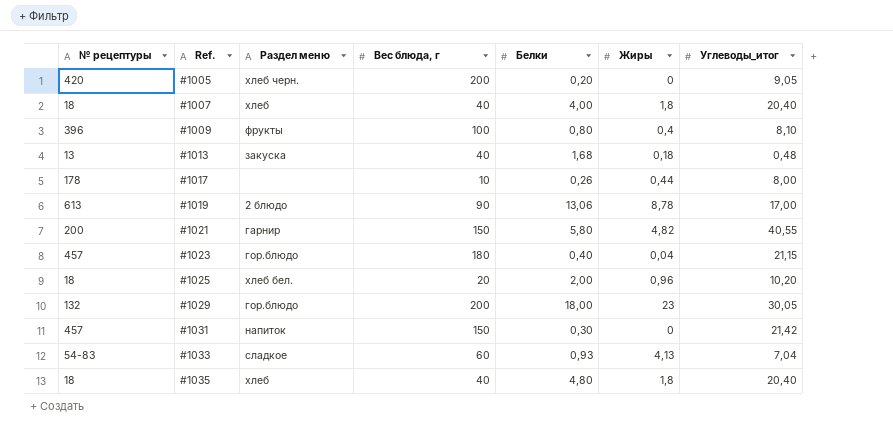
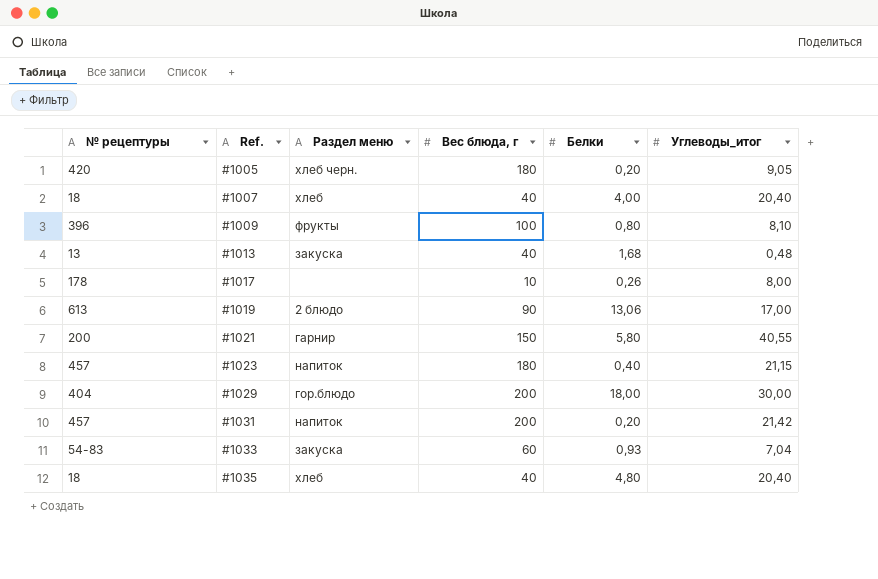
column Жиры | position: 6 -> none
row #1025: 18 | хлеб бел. | 20 | 2,00 | 0,96 | 10,20 -> none
#1005 | Вес блюда, г: 200 -> 180
#1023 | Раздел меню: гор.блюдо -> напиток
#1029 | № рецептуры: 132 -> 404
#1029 | Углеводы_итог: 30,05 -> 30,00
#1031 | Вес блюда, г: 150 -> 200
#1031 | Белки: 0,30 -> 0,20
#1033 | Раздел меню: сладкое -> закуска

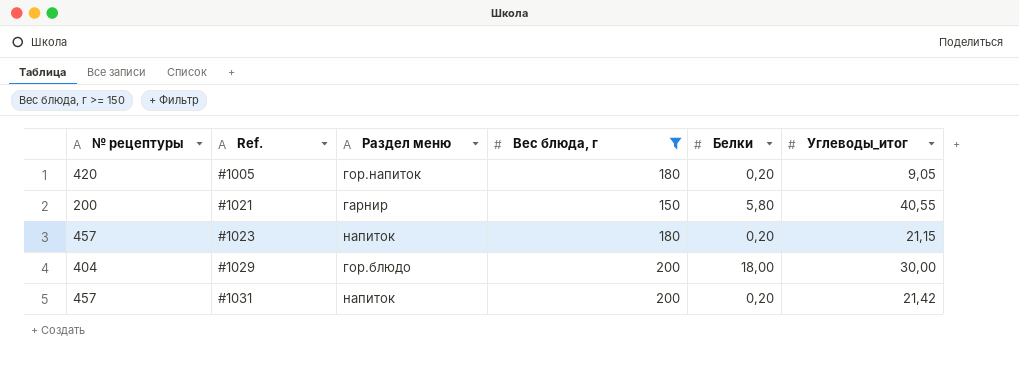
filter: none -> Вес блюда, г >= 150
#1005 | Раздел меню: хлеб черн. -> гор.напиток
#1023 | Белки: 0,40 -> 0,20

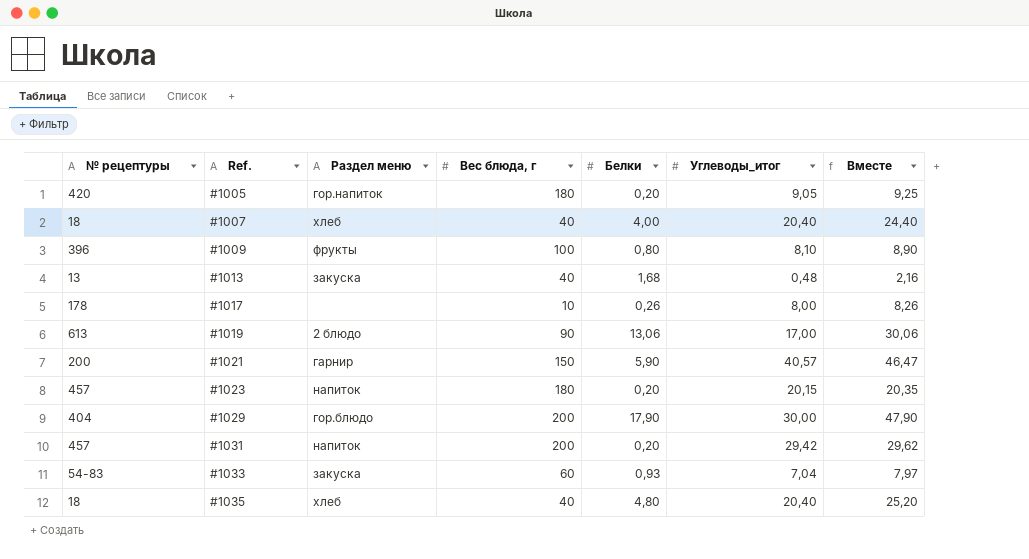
filter: Вес блюда, г >= 150 -> none
column Вместе | formula: none -> [Белки] + [Углеводы_итог]
#1021 | Белки: 5,80 -> 5,90
#1021 | Углеводы_итог: 40,55 -> 40,57
#1023 | Углеводы_итог: 21,15 -> 20,15
#1029 | Белки: 18,00 -> 17,90
#1031 | Углеводы_итог: 21,42 -> 29,42

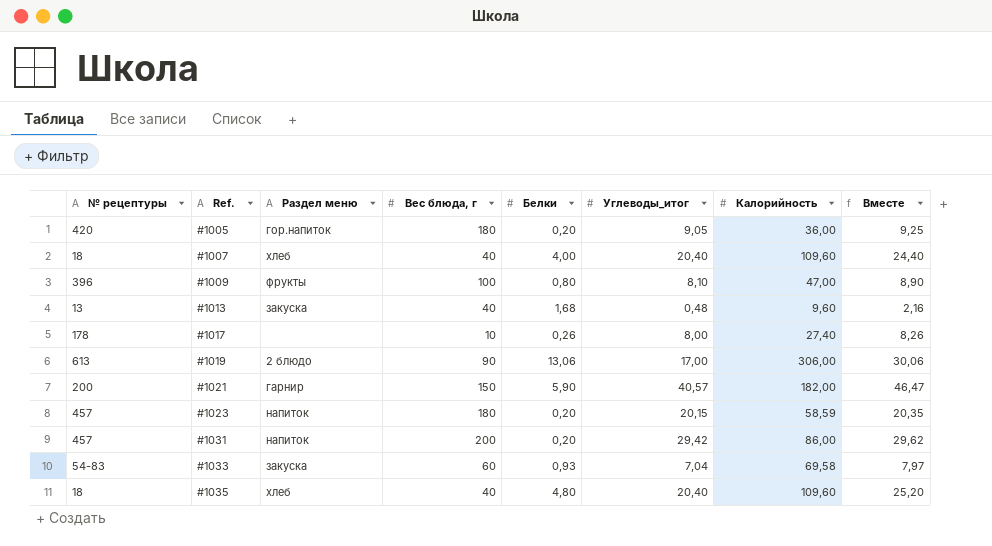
column Калорийность | position: none -> 7
row #1029: 404 | гор.блюдо | 200 | 17,90 | 30,00 | 47,90 -> none

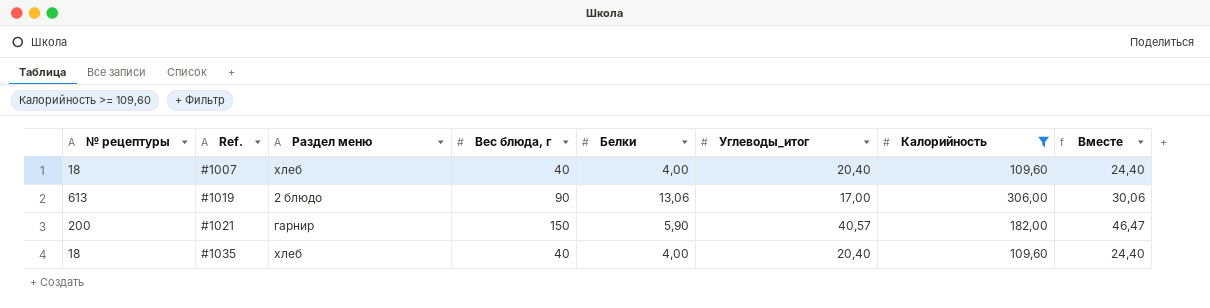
filter: none -> Калорийность >= 109,60
#1035 | Белки: 4,80 -> 4,00
#1035 | Вместе: 25,20 -> 24,40

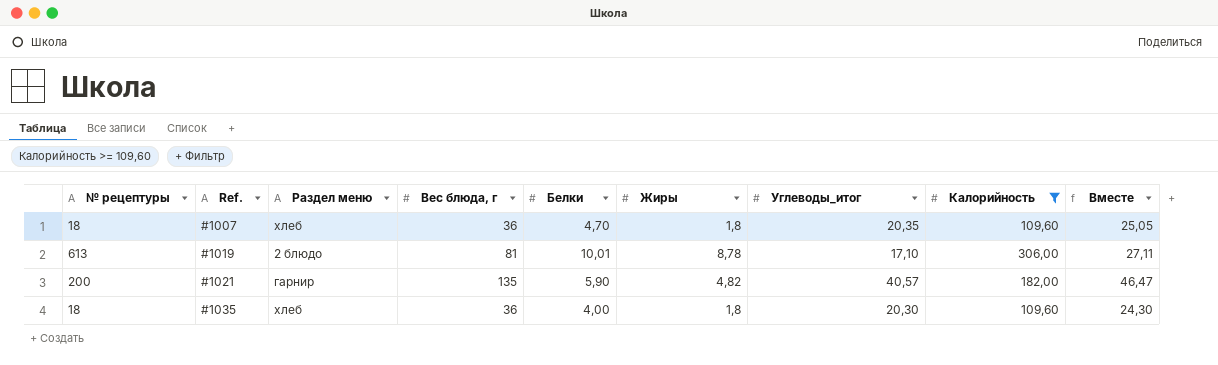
column Жиры | position: none -> 6
#1007 | Вес блюда, г: 40 -> 36
#1007 | Белки: 4,00 -> 4,70
#1007 | Углеводы_итог: 20,40 -> 20,35
#1007 | Вместе: 24,40 -> 25,05
#1019 | Вес блюда, г: 90 -> 81
#1019 | Белки: 13,06 -> 10,01
#1019 | Углеводы_итог: 17,00 -> 17,10
#1019 | Вместе: 30,06 -> 27,11
#1021 | Вес блюда, г: 150 -> 135
#1035 | Вес блюда, г: 40 -> 36
#1035 | Углеводы_итог: 20,40 -> 20,30
#1035 | Вместе: 24,40 -> 24,30

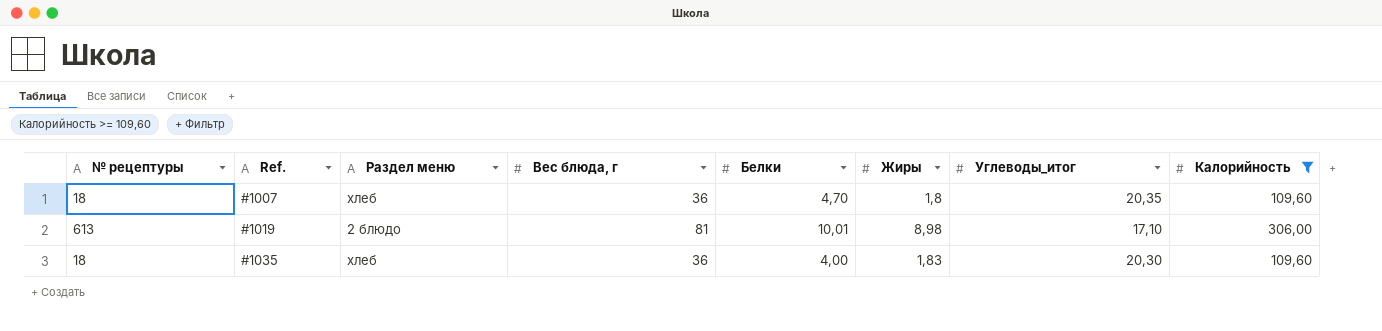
column Вместе | formula: [Белки] + [Углеводы_итог] -> none
row #1021: 200 | гарнир | 135 | 5,90 | 4,82 | 40,57 | 182,00 | 46,47 -> none
#1019 | Жиры: 8,78 -> 8,98
#1035 | Жиры: 1,8 -> 1,83

